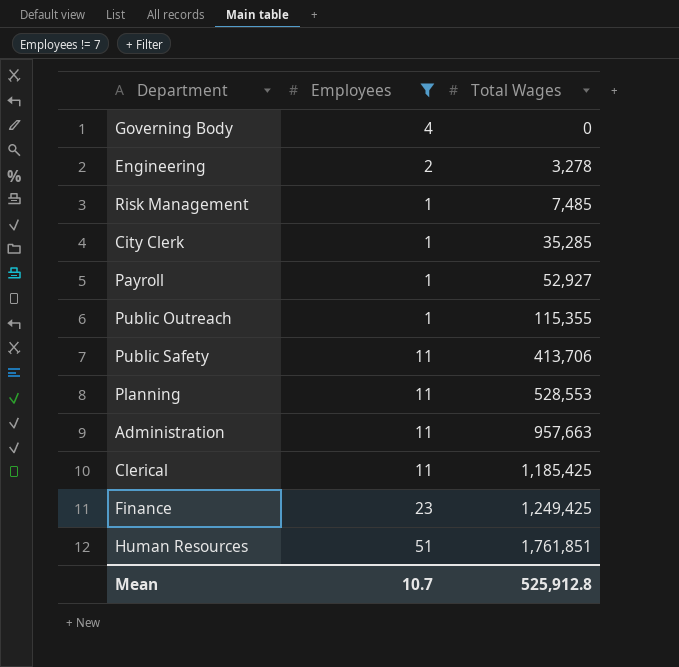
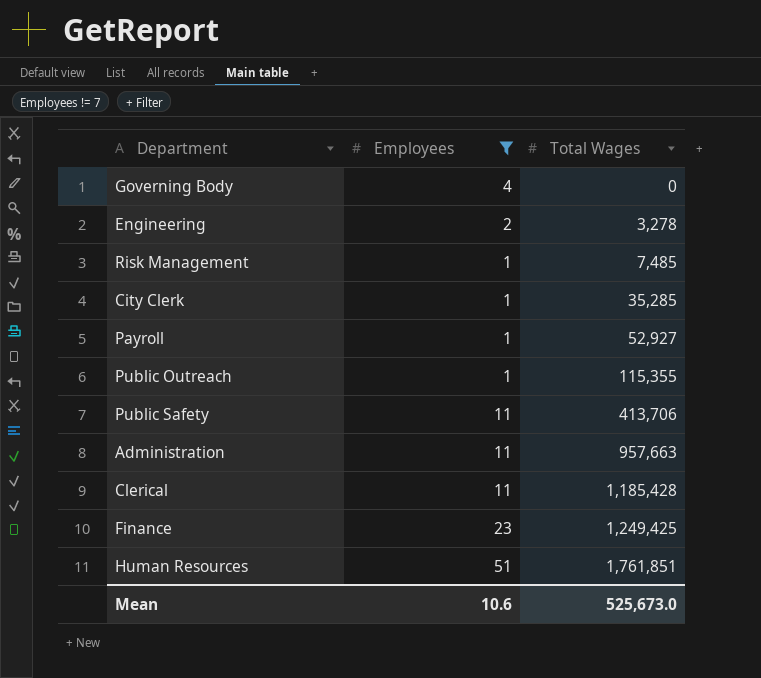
row Planning: 11 | 528,553 -> none
Clerical | Total Wages: 1,185,425 -> 1,185,428
Mean | Employees: 10.7 -> 10.6
Mean | Total Wages: 525,912.8 -> 525,673.0

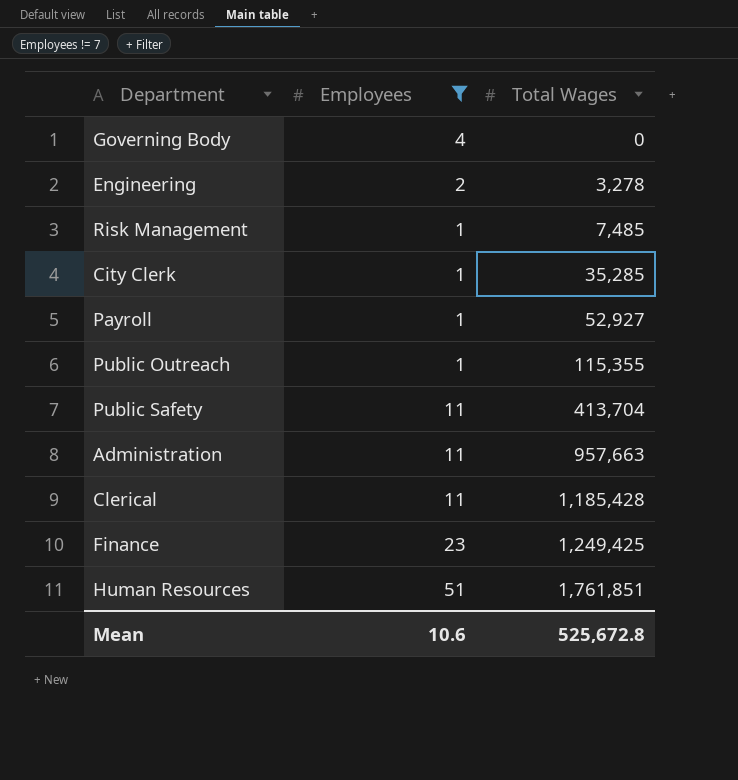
Public Safety | Total Wages: 413,706 -> 413,704
Mean | Total Wages: 525,673.0 -> 525,672.8

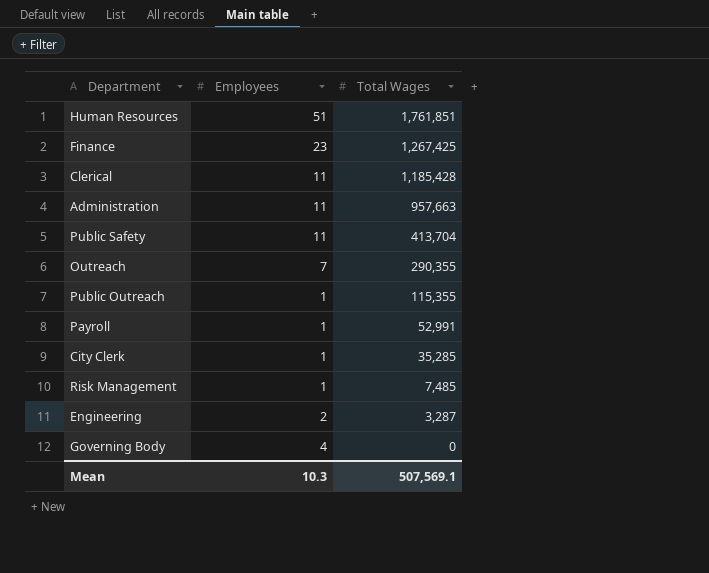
filter: Employees != 7 -> none
row order: Total Wages ascending -> Total Wages descending
Finance | Total Wages: 1,249,425 -> 1,267,425
Payroll | Total Wages: 52,927 -> 52,991
Engineering | Total Wages: 3,278 -> 3,287
Mean | Employees: 10.6 -> 10.3
Mean | Total Wages: 525,672.8 -> 507,569.1

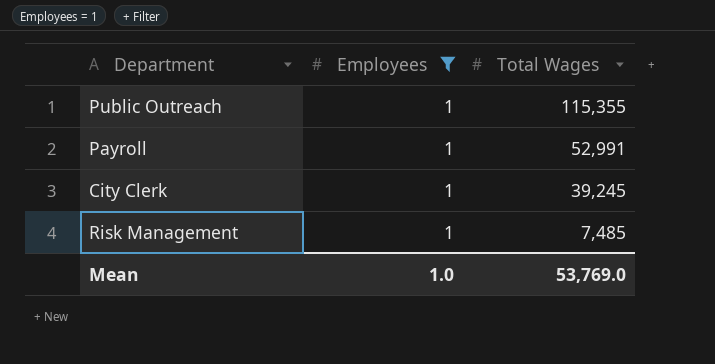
filter: none -> Employees = 1
City Clerk | Total Wages: 35,285 -> 39,245
Mean | Employees: 10.3 -> 1.0
Mean | Total Wages: 507,569.1 -> 53,769.0

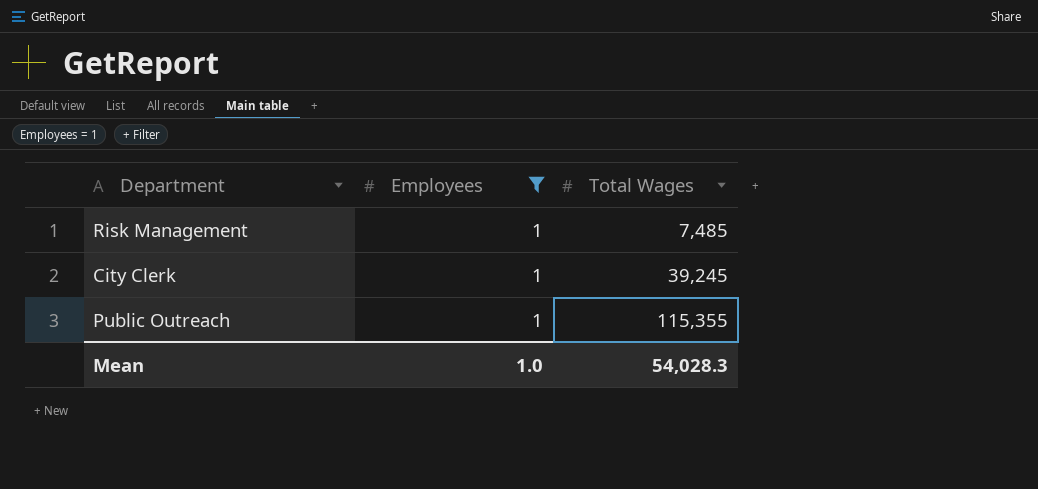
row order: Total Wages descending -> Total Wages ascending
row Payroll: 1 | 52,991 -> none
Mean | Total Wages: 53,769.0 -> 54,028.3

